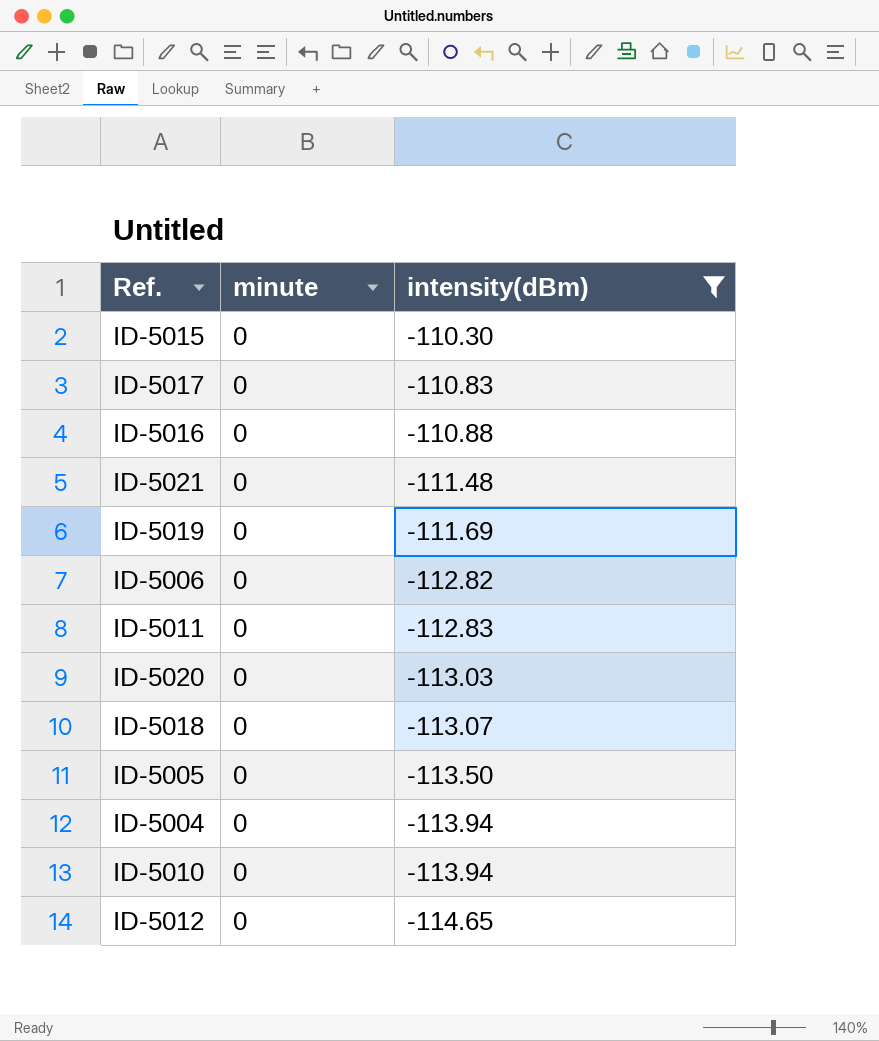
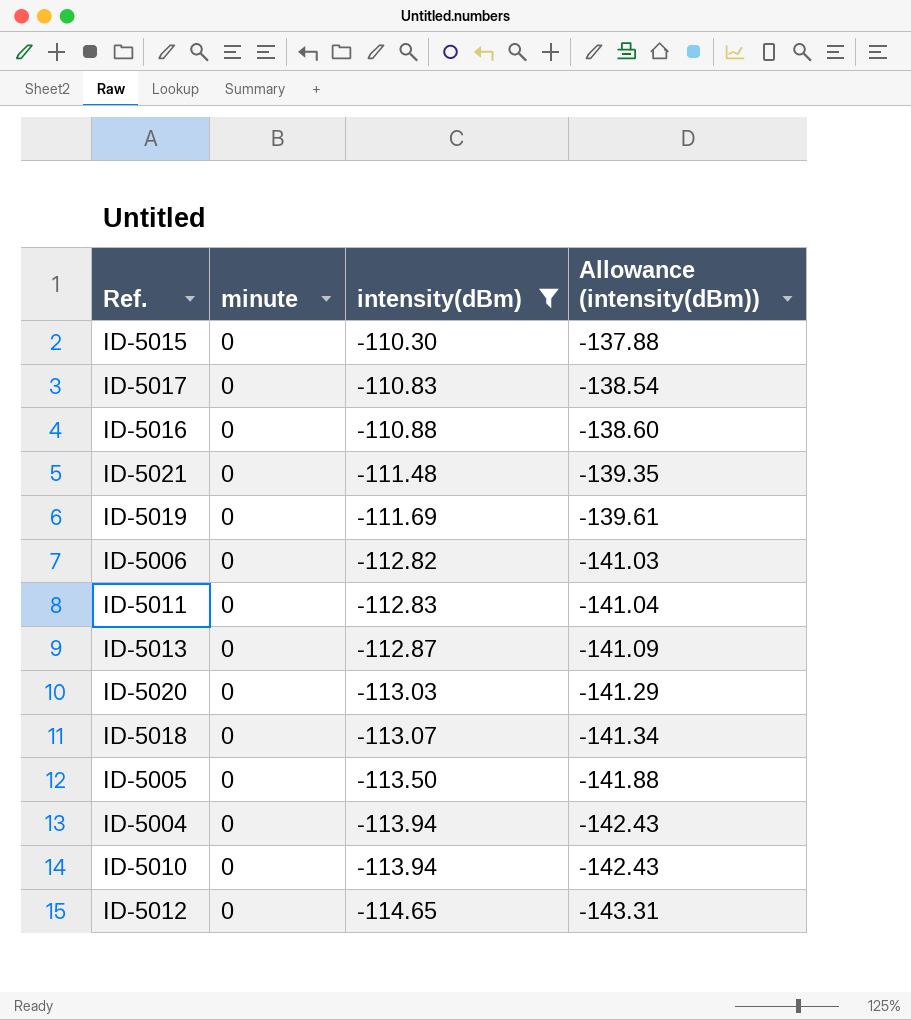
column Allowance (intensity(dBm)) | formula: none -> [intensity(dBm)] * 1.25
row ID-5013: none -> 0 | -112.87 | -141.09

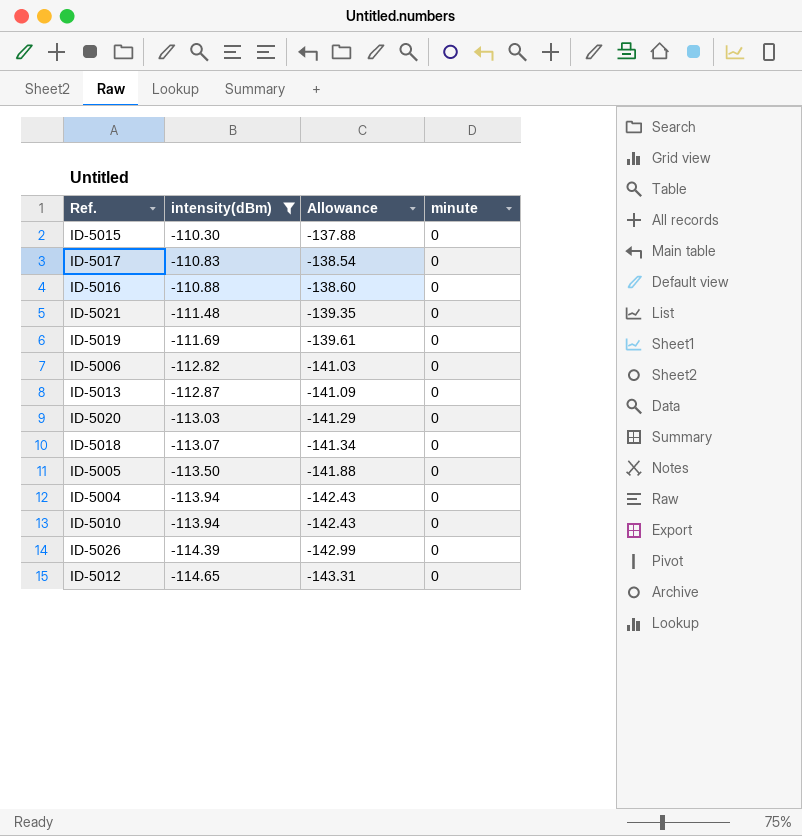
column name: Allowance (intensity(dBm)) -> Allowance
column minute | position: 2 -> 4
row ID-5011: 0 | -112.83 | -141.04 -> none
row ID-5026: none -> -114.39 | -142.99 | 0

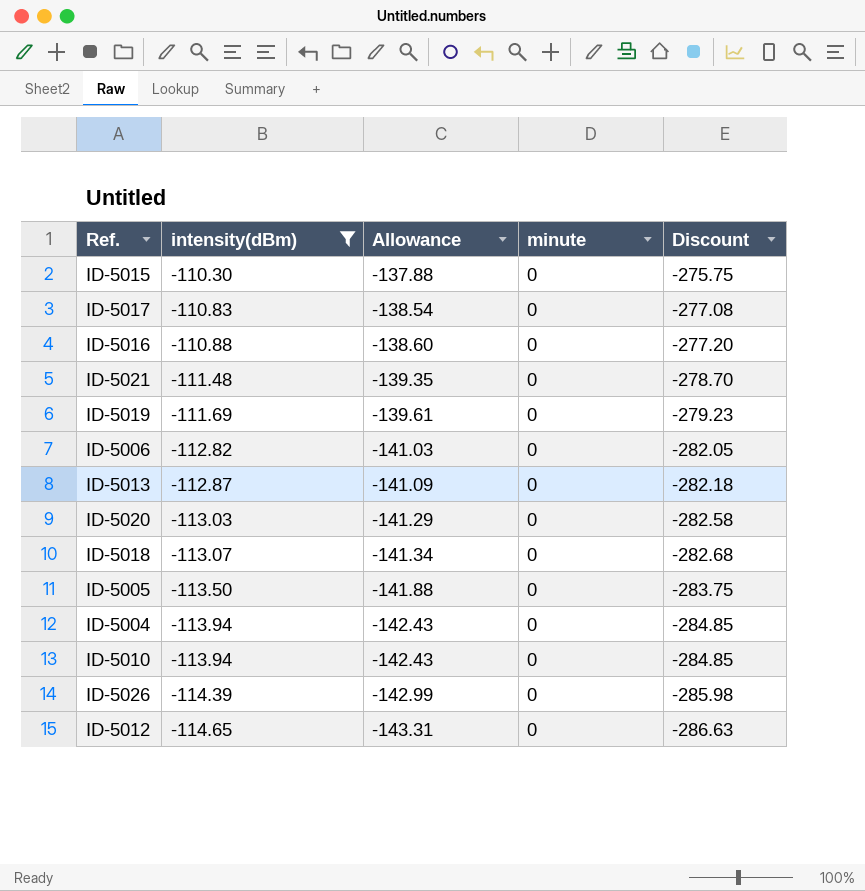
column Discount | formula: none -> [intensity(dBm)] * 2.5

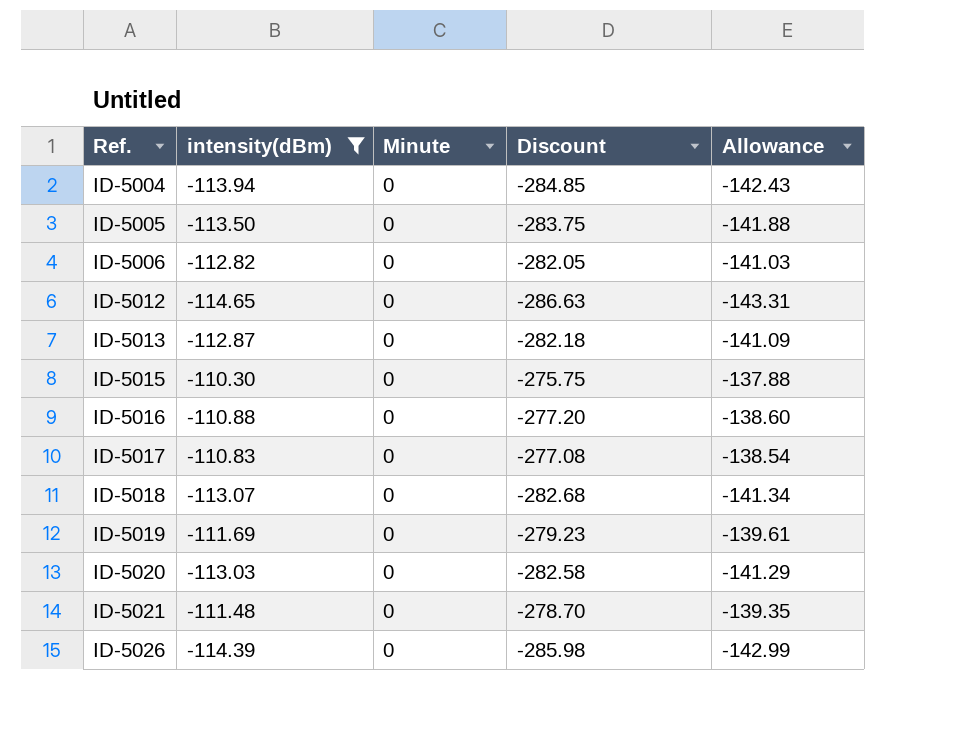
row order: intensity(dBm) descending -> Ref. ascending
column name: minute -> Minute
column Allowance | position: 3 -> 5
row ID-5010: -113.94 | -142.43 | 0 | -284.85 -> none

